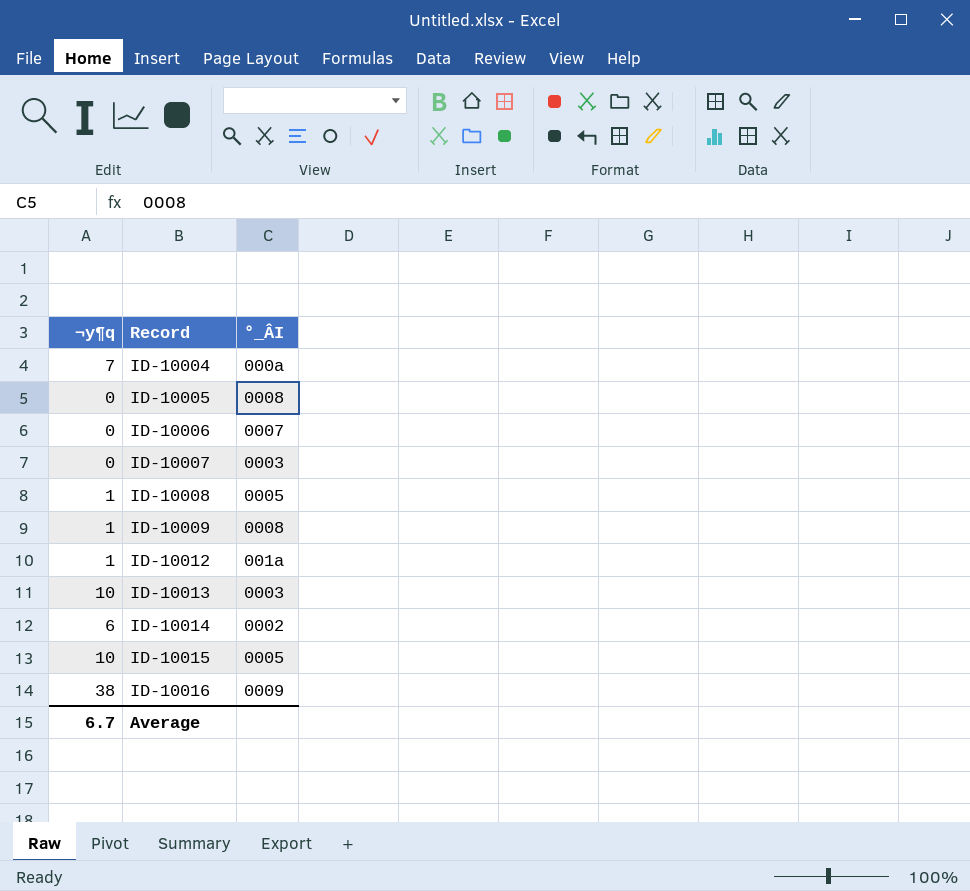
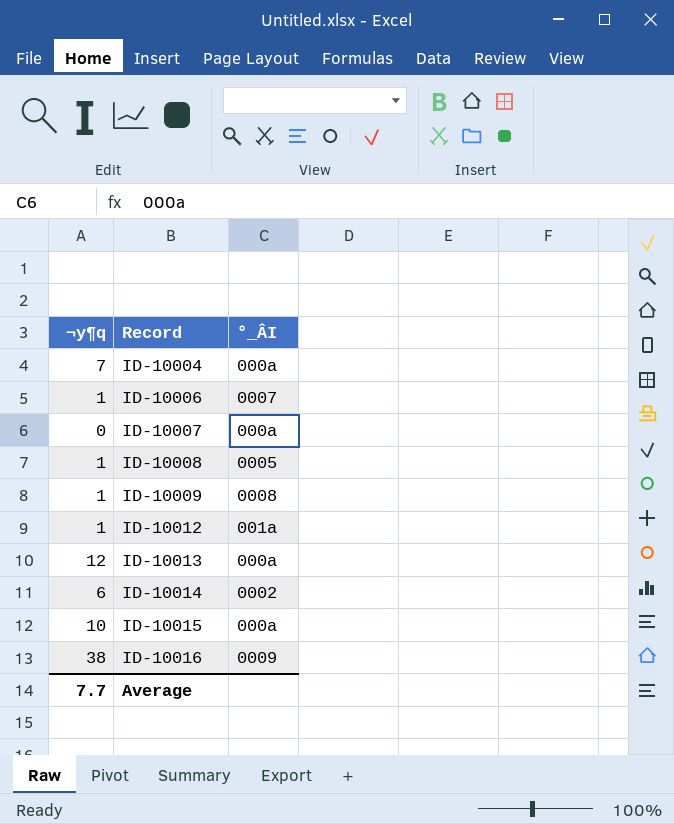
row ID-10005: 0 | 0008 -> none
ID-10006 | ¬y¶q: 0 -> 1
ID-10007 | °_ÂI: 0003 -> 000a
ID-10013 | ¬y¶q: 10 -> 12
ID-10013 | °_ÂI: 0003 -> 000a
ID-10015 | °_ÂI: 0005 -> 000a
Average | ¬y¶q: 6.7 -> 7.7

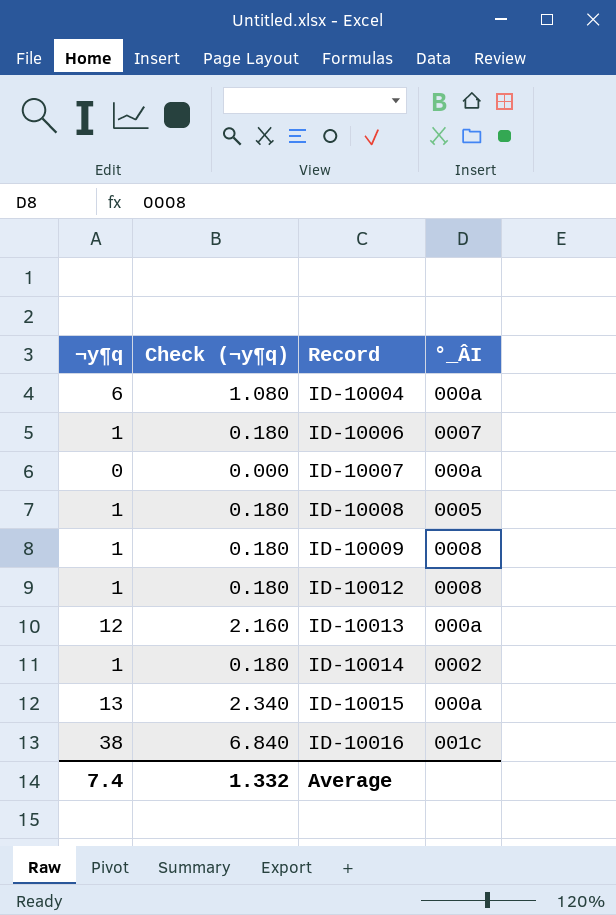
column Check (¬y¶q) | formula: none -> [¬y¶q] * 0.18
ID-10004 | ¬y¶q: 7 -> 6
ID-10012 | °_ÂI: 001a -> 0008
ID-10014 | ¬y¶q: 6 -> 1
ID-10015 | ¬y¶q: 10 -> 13
ID-10016 | °_ÂI: 0009 -> 001c
Average | ¬y¶q: 7.7 -> 7.4

